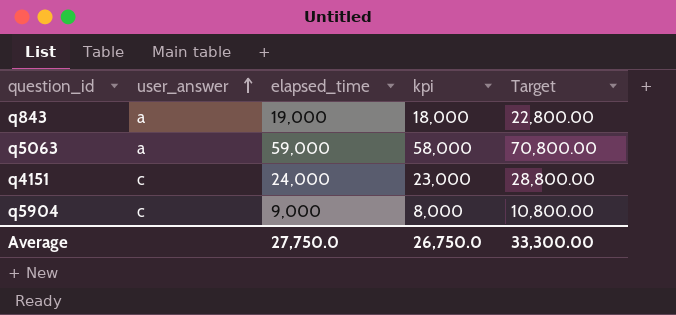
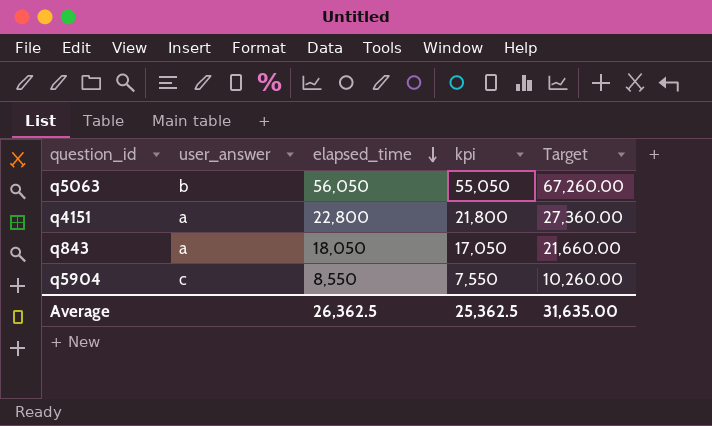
row order: user_answer ascending -> elapsed_time descending
q5063 | user_answer: a -> b
q5063 | elapsed_time: 59,000 -> 56,050
q5063 | kpi: 58,000 -> 55,050
q5063 | Target: 70,800.00 -> 67,260.00
q4151 | user_answer: c -> a
q4151 | elapsed_time: 24,000 -> 22,800
q4151 | kpi: 23,000 -> 21,800
q4151 | Target: 28,800.00 -> 27,360.00
q843 | elapsed_time: 19,000 -> 18,050
q843 | kpi: 18,000 -> 17,050
q843 | Target: 22,800.00 -> 21,660.00
q5904 | elapsed_time: 9,000 -> 8,550
q5904 | kpi: 8,000 -> 7,550
q5904 | Target: 10,800.00 -> 10,260.00
Average | elapsed_time: 27,750.0 -> 26,362.5
Average | kpi: 26,750.0 -> 25,362.5
Average | Target: 33,300.00 -> 31,635.00

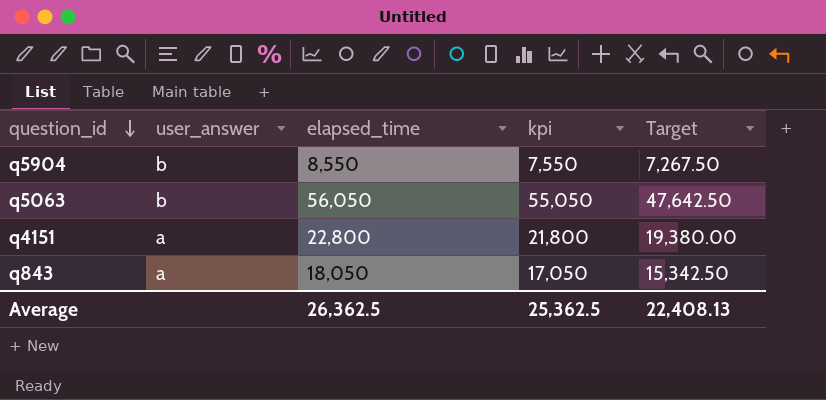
row order: elapsed_time descending -> question_id descending
column Target | formula: [elapsed_time] * 1.2 -> [elapsed_time] * 0.85
q5904 | user_answer: c -> b
Average | Target: 31,635.00 -> 22,408.13

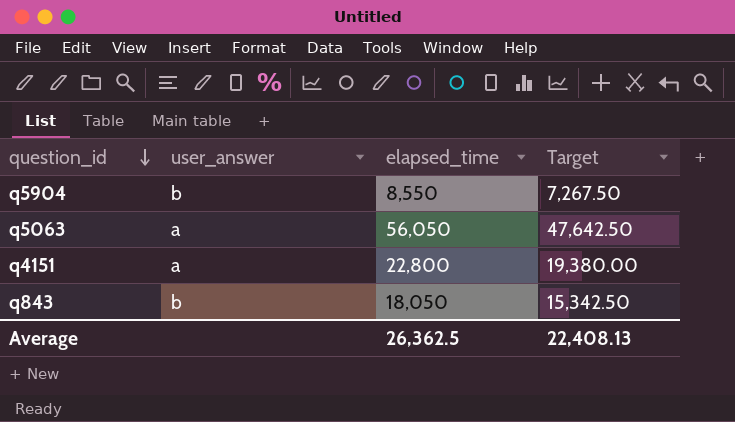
column kpi | formula: [elapsed_time] - 1000 -> none
q5063 | user_answer: b -> a
q843 | user_answer: a -> b

